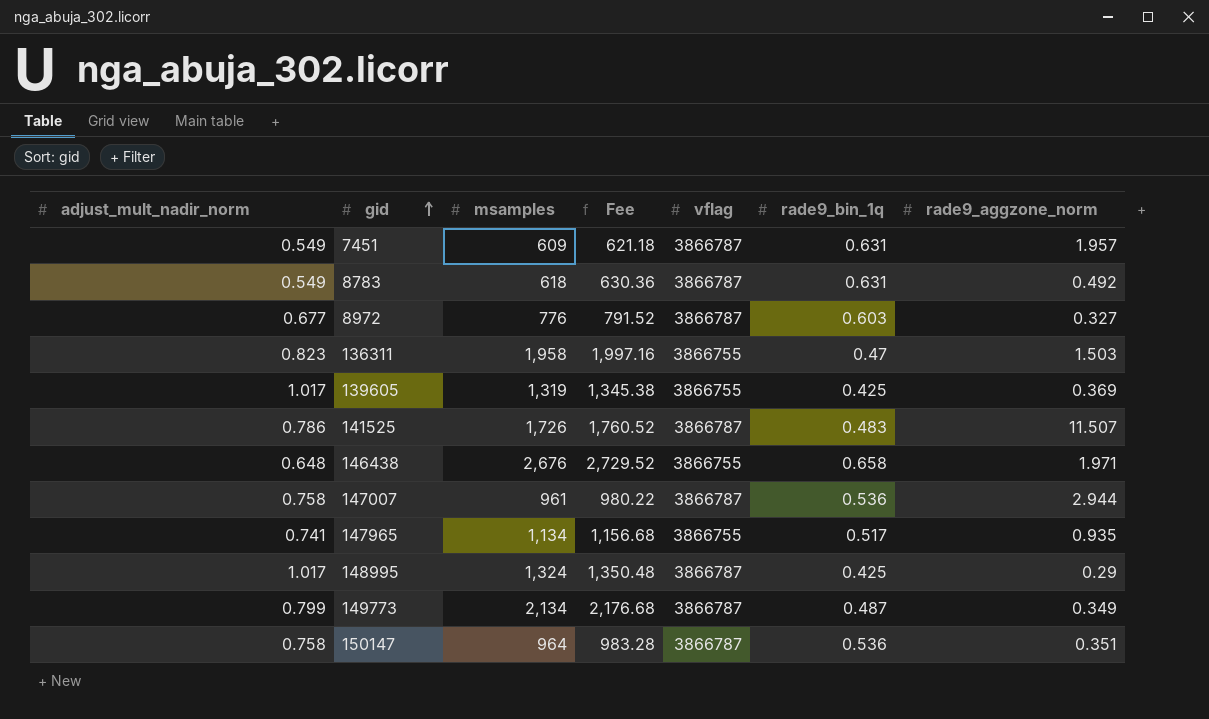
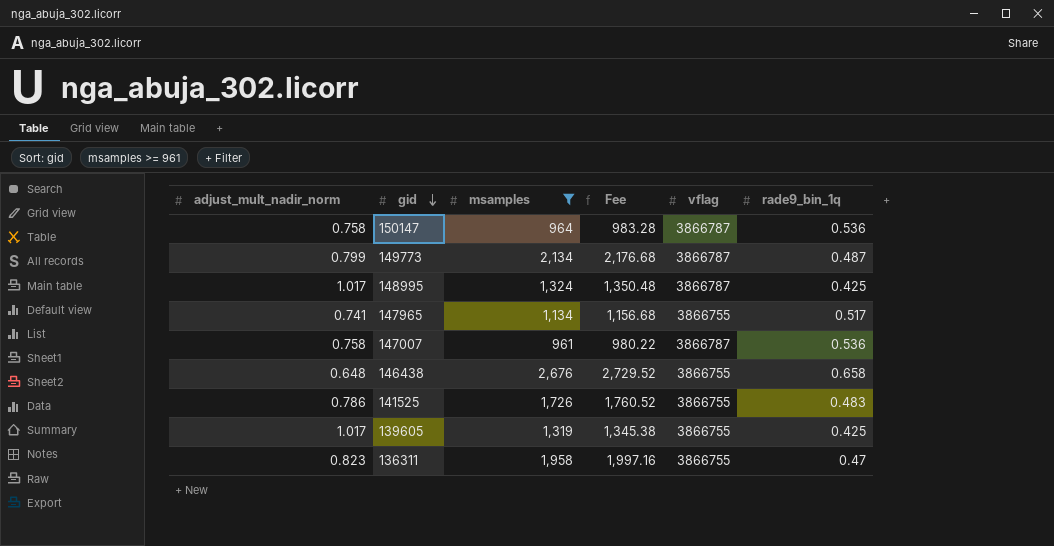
filter: none -> msamples >= 961
row order: gid ascending -> gid descending
column rade9_aggzone_norm | position: 7 -> none
141525 | vflag: 3866787 -> 3866755

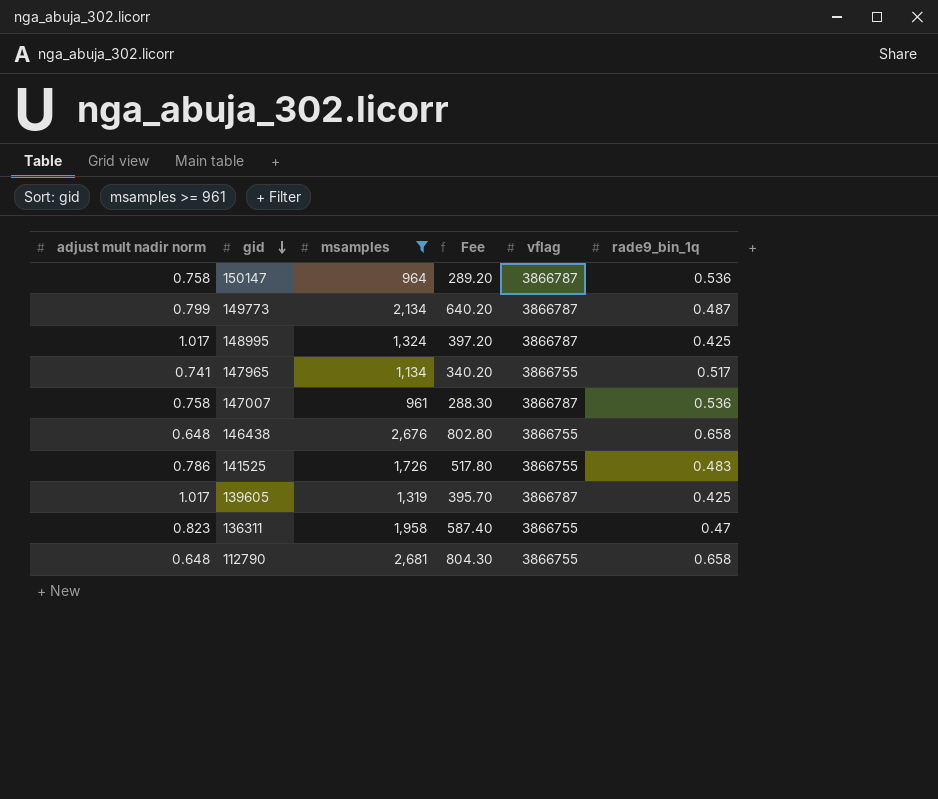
column name: adjust_mult_nadir_norm -> adjust mult nadir norm
column Fee | formula: [msamples] * 1.02 -> [msamples] * 0.3
139605 | vflag: 3866755 -> 3866787
row 112790: none -> 0.648 | 2,681 | 804.30 | 3866755 | 0.658

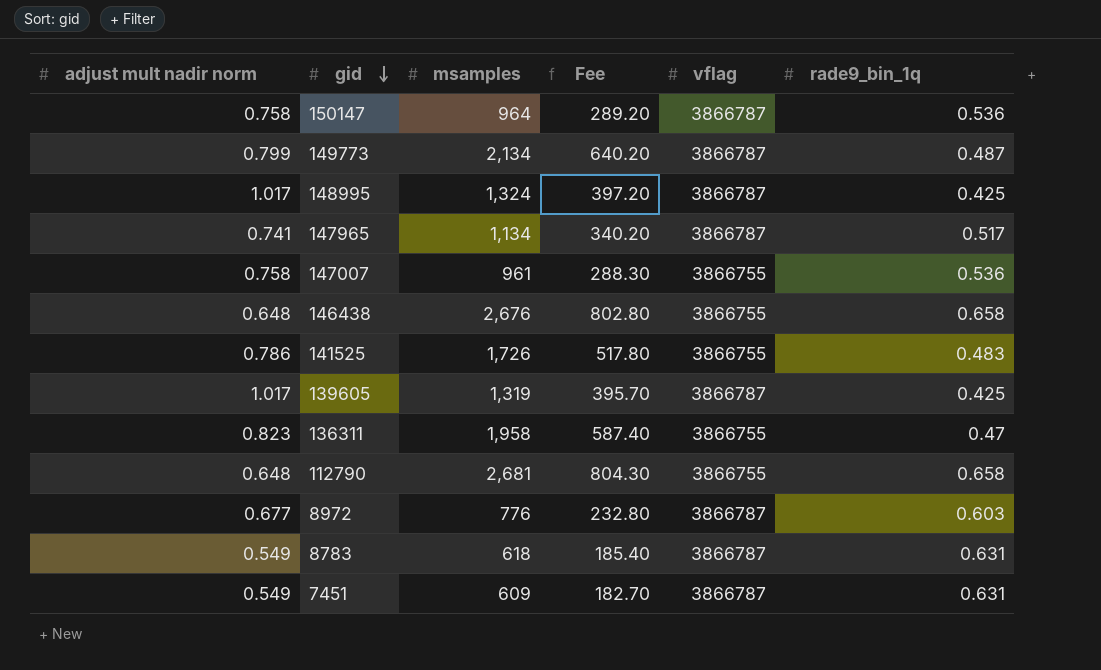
filter: msamples >= 961 -> none
147965 | vflag: 3866755 -> 3866787
147007 | vflag: 3866787 -> 3866755

